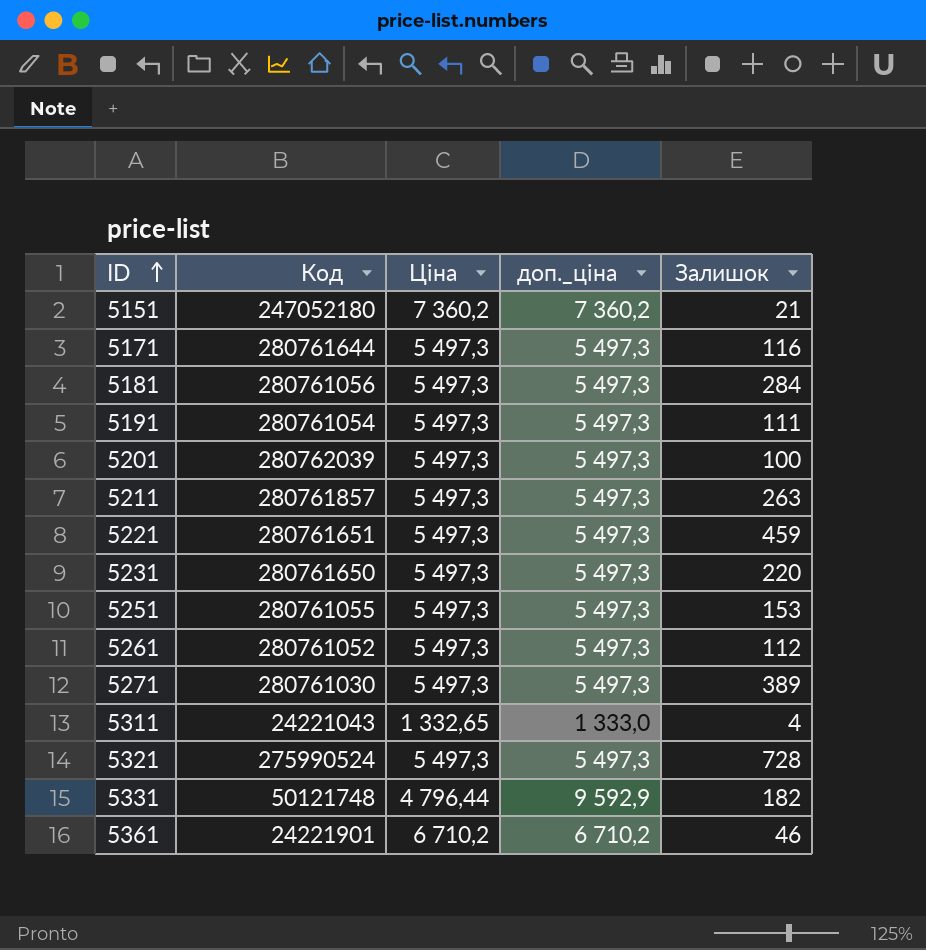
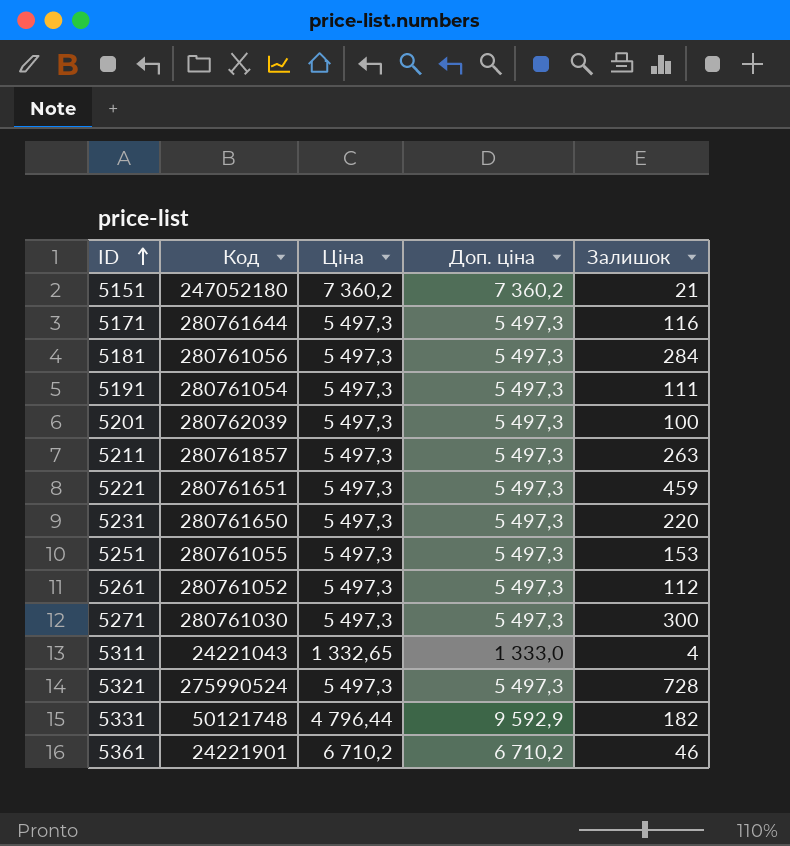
column name: доп._ціна -> Доп. ціна
5271 | Залишок: 389 -> 300

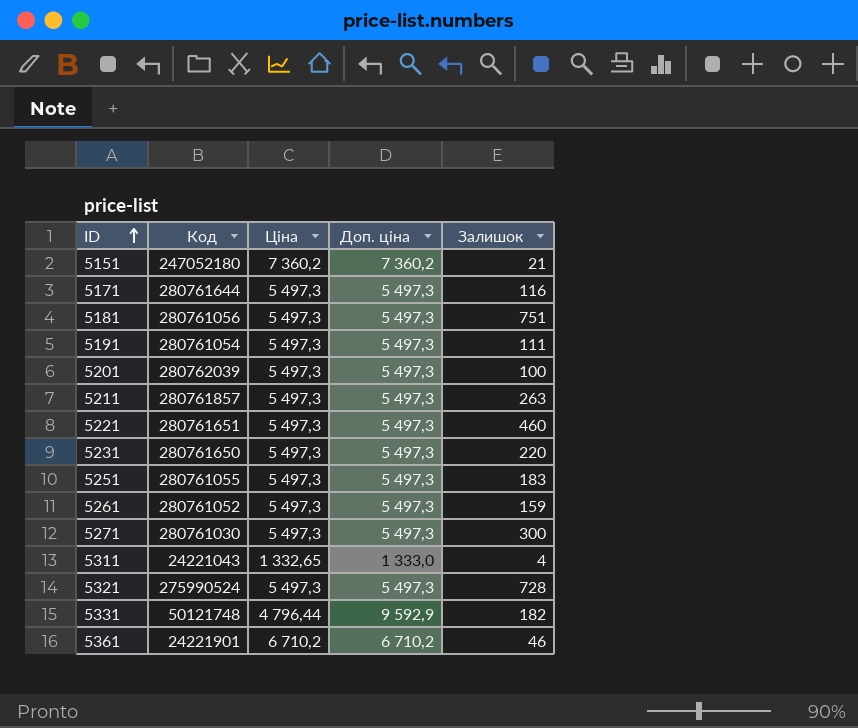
5181 | Залишок: 284 -> 751
5221 | Залишок: 459 -> 460
5251 | Залишок: 153 -> 183
5261 | Залишок: 112 -> 159

